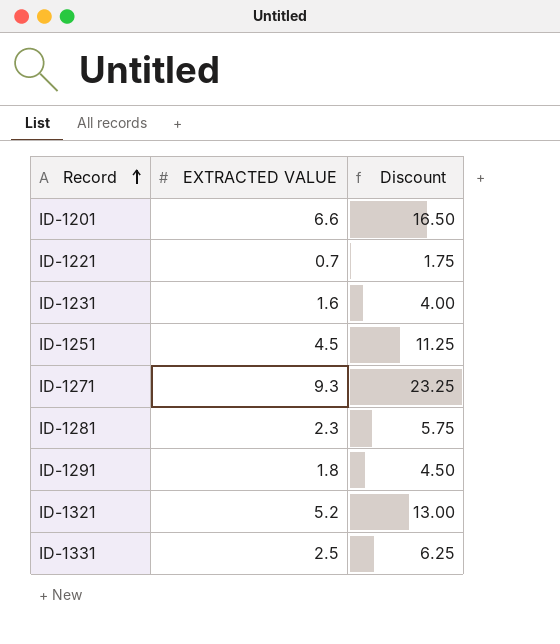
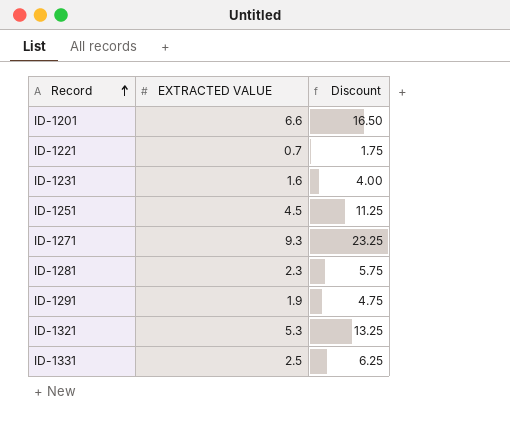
ID-1291 | EXTRACTED VALUE: 1.8 -> 1.9
ID-1291 | Discount: 4.50 -> 4.75
ID-1321 | EXTRACTED VALUE: 5.2 -> 5.3
ID-1321 | Discount: 13.00 -> 13.25

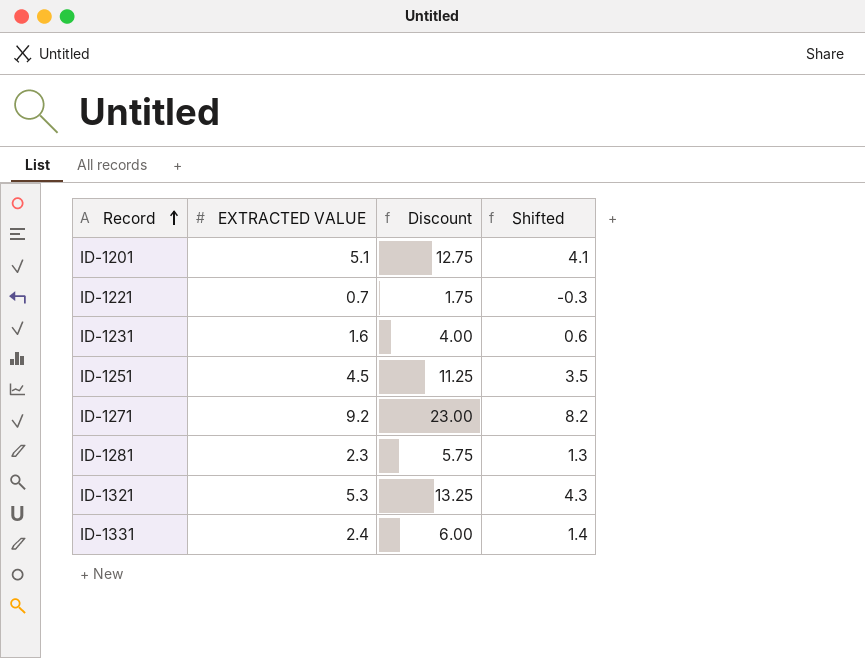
column Shifted | formula: none -> [EXTRACTED VALUE] - 1
row ID-1291: 1.9 | 4.75 -> none
ID-1201 | EXTRACTED VALUE: 6.6 -> 5.1
ID-1201 | Discount: 16.50 -> 12.75
ID-1271 | EXTRACTED VALUE: 9.3 -> 9.2
ID-1271 | Discount: 23.25 -> 23.00
ID-1331 | EXTRACTED VALUE: 2.5 -> 2.4
ID-1331 | Discount: 6.25 -> 6.00

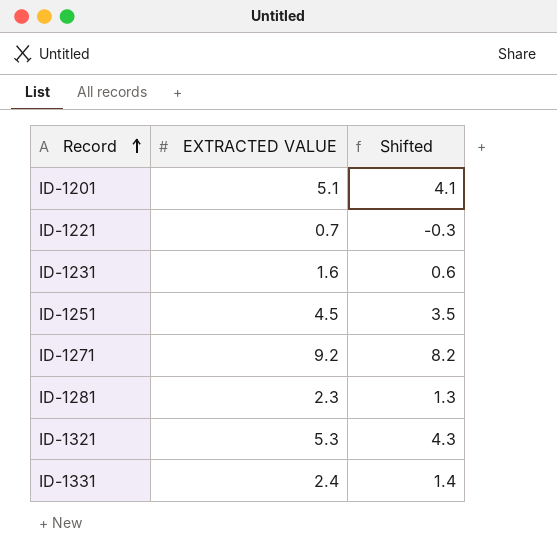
column Discount | formula: [EXTRACTED VALUE] * 2.5 -> none

